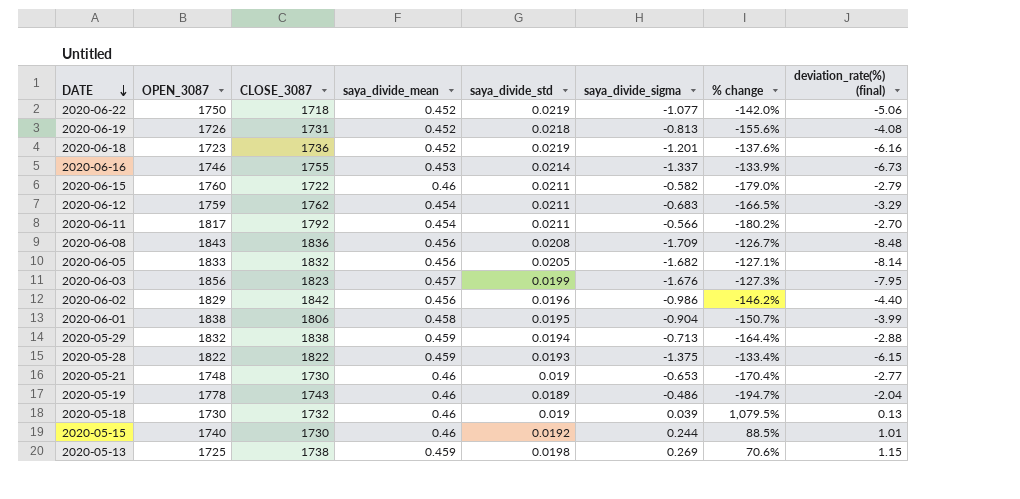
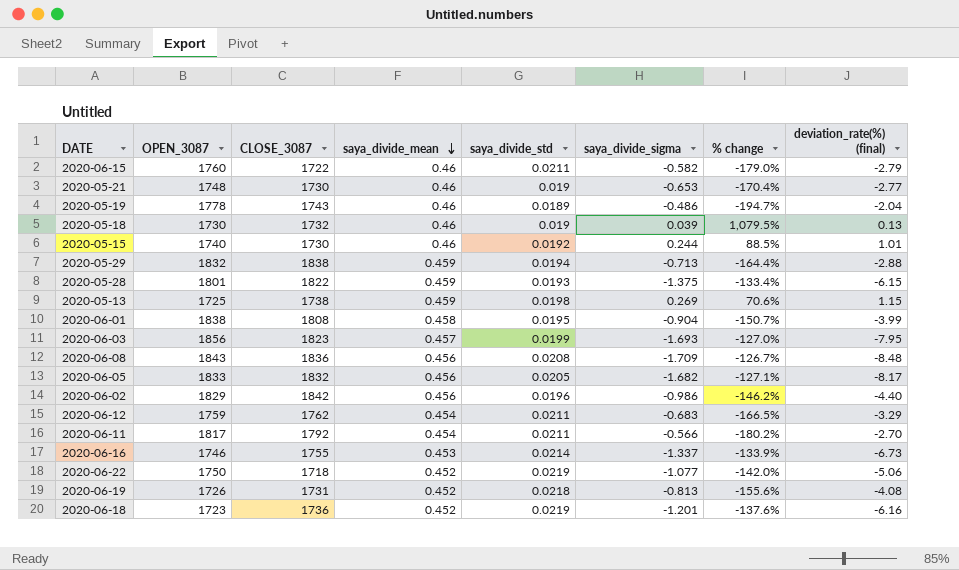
row order: DATE descending -> saya_divide_mean descending
2020-05-28 | OPEN_3087: 1822 -> 1801
2020-06-01 | CLOSE_3087: 1806 -> 1808
2020-06-03 | saya_divide_sigma: -1.676 -> -1.693
2020-06-03 | % change: -127.3% -> -127.0%
2020-06-05 | deviation_rate(%) (final): -8.14 -> -8.17

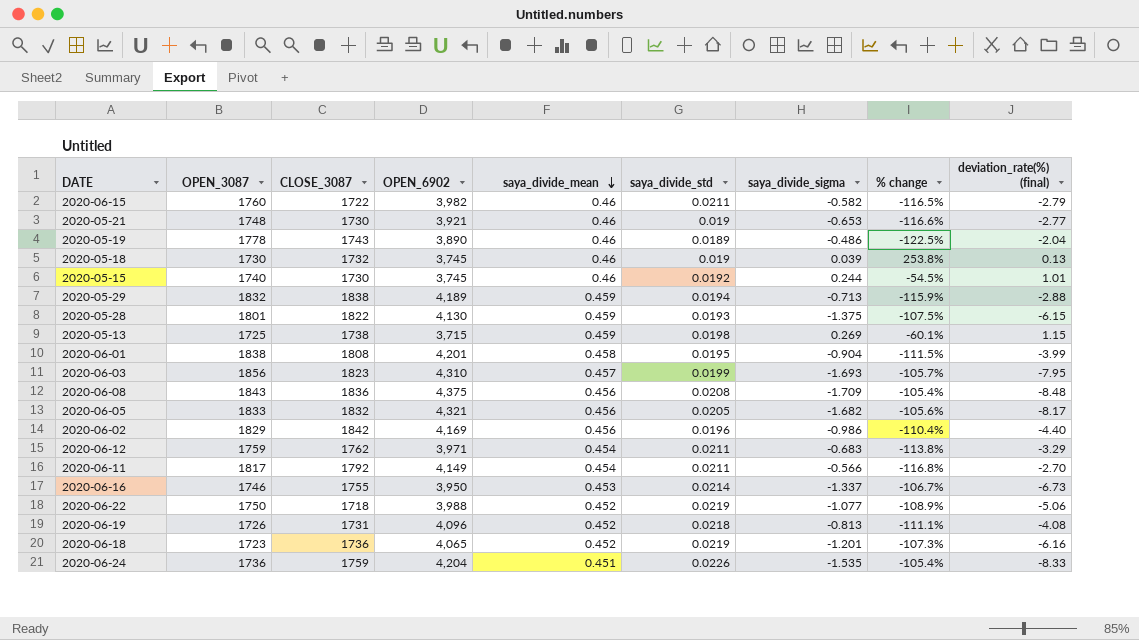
column OPEN_6902 | position: none -> 4
column % change | formula: ([saya_divide_mean] - [saya_divide_sigma]) / [saya_divide_sigma] -> ([saya_divide_mean] - [deviation_rate(%) (final)]) / [deviation_rate(%) (final)]
row 2020-06-24: none -> 1736 | 1759 | 4,204 | 0.451 | 0.0226 | -1.535 | -105.4% | -8.33

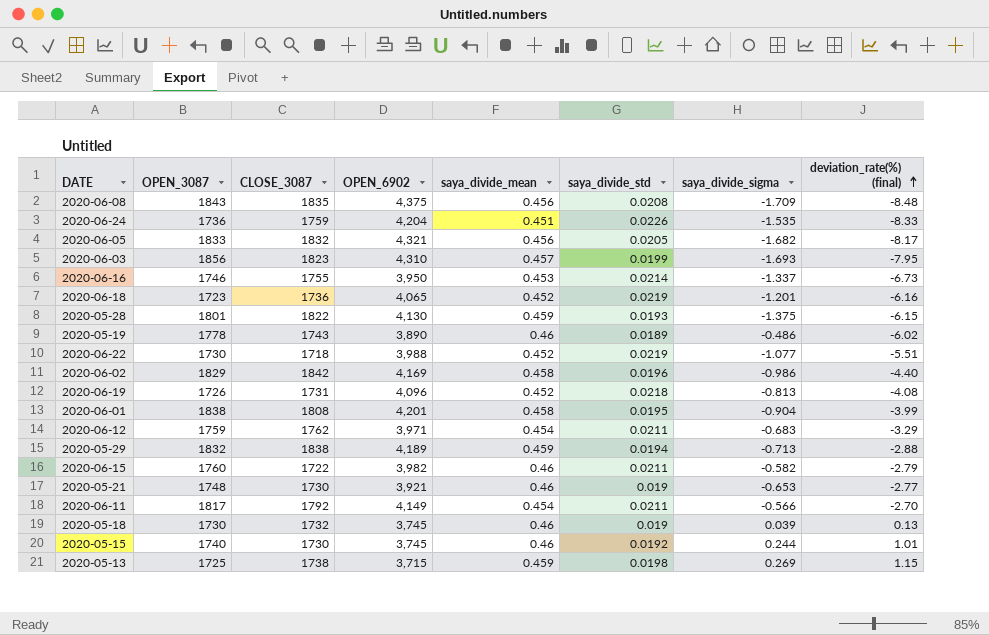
row order: saya_divide_mean descending -> deviation_rate(%) (final) ascending
column % change | formula: ([saya_divide_mean] - [deviation_rate(%) (final)]) / [deviation_rate(%) (final)] -> none
2020-06-08 | CLOSE_3087: 1836 -> 1835
2020-05-19 | deviation_rate(%) (final): -2.04 -> -6.02
2020-06-22 | OPEN_3087: 1750 -> 1730
2020-06-22 | deviation_rate(%) (final): -5.06 -> -5.51
2020-06-02 | saya_divide_mean: 0.456 -> 0.458

